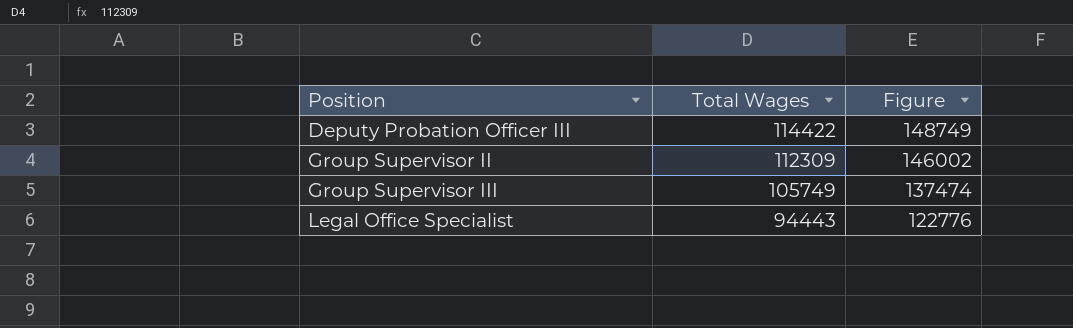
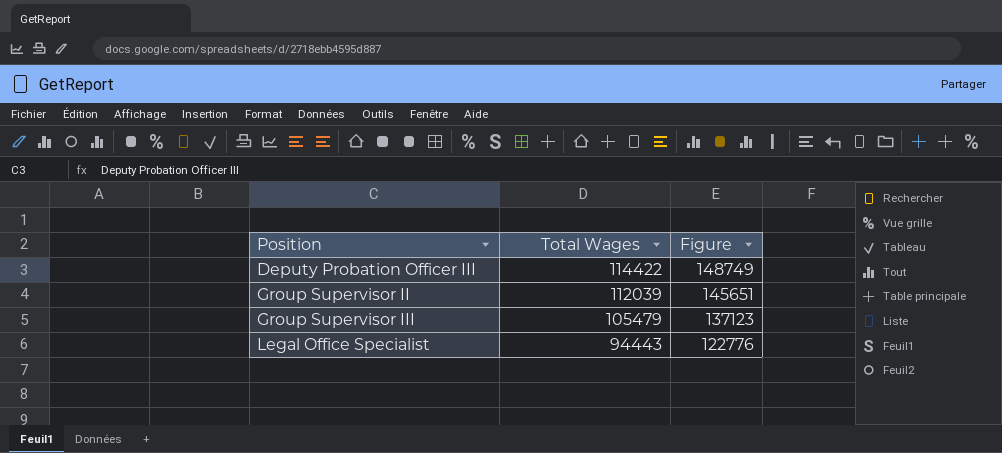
Group Supervisor II | Total Wages: 112309 -> 112039
Group Supervisor II | Figure: 146002 -> 145651
Group Supervisor III | Total Wages: 105749 -> 105479
Group Supervisor III | Figure: 137474 -> 137123

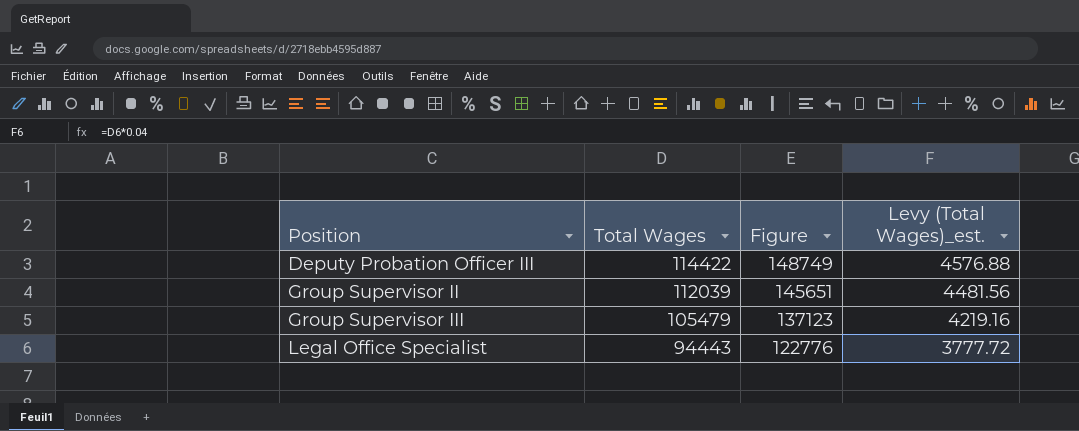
column Levy (Total Wages)_est. | formula: none -> [Total Wages] * 0.04

